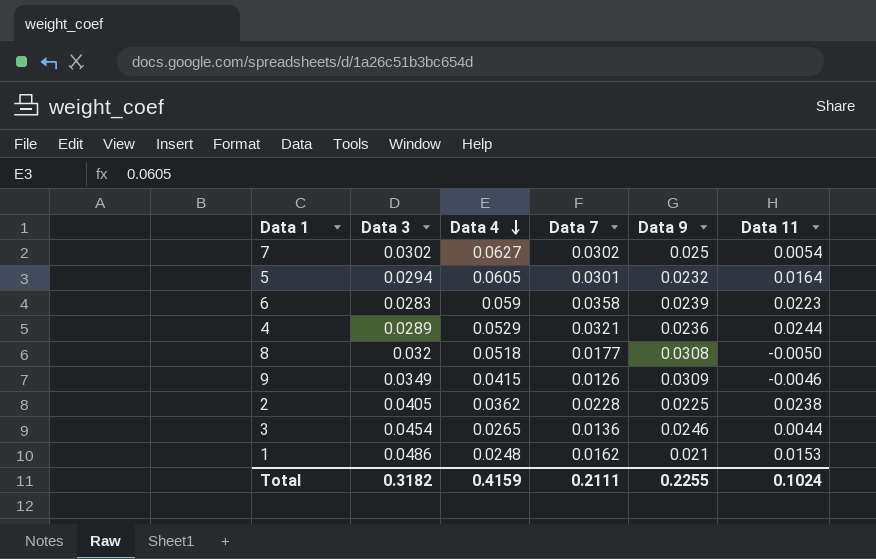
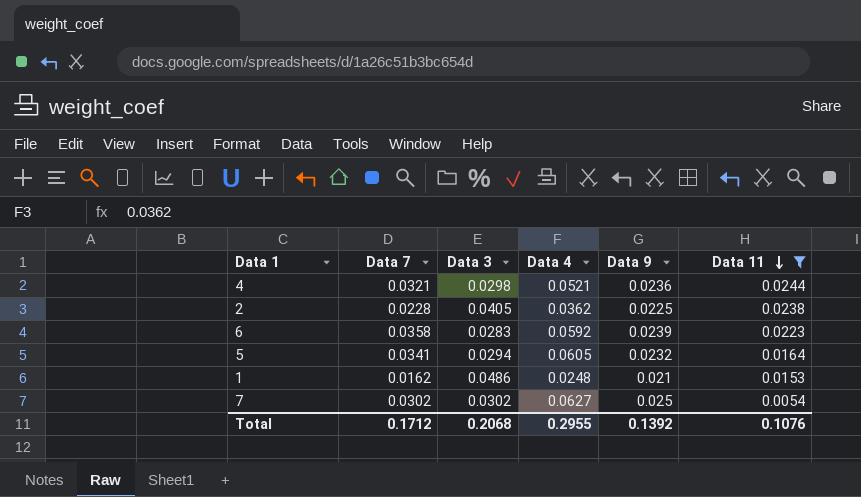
filter: none -> Data 11 >= 0.0054
row order: Data 4 descending -> Data 11 descending
column Data 7 | position: 4 -> 2
4 | Data 3: 0.0289 -> 0.0298
4 | Data 4: 0.0529 -> 0.0521
6 | Data 4: 0.059 -> 0.0592
5 | Data 7: 0.0301 -> 0.0341
Total | Data 7: 0.2111 -> 0.1712
Total | Data 3: 0.3182 -> 0.2068
Total | Data 4: 0.4159 -> 0.2955
Total | Data 9: 0.2255 -> 0.1392
Total | Data 11: 0.1024 -> 0.1076

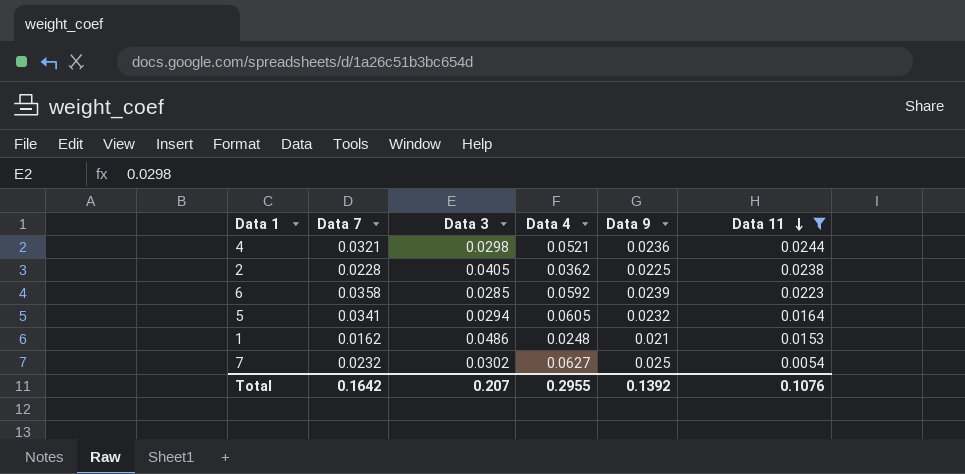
6 | Data 3: 0.0283 -> 0.0285
7 | Data 7: 0.0302 -> 0.0232
Total | Data 7: 0.1712 -> 0.1642
Total | Data 3: 0.2068 -> 0.207

